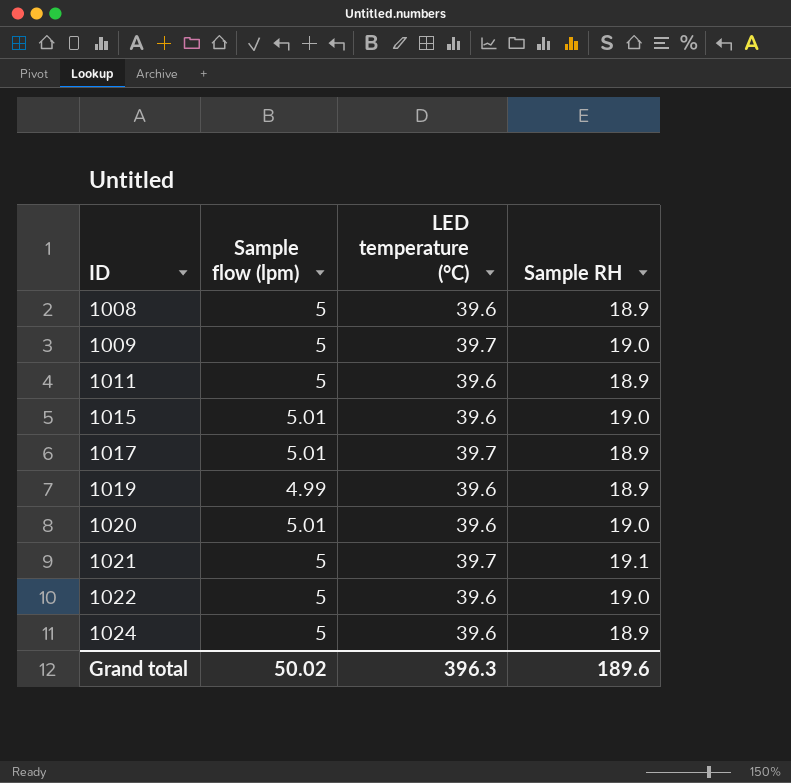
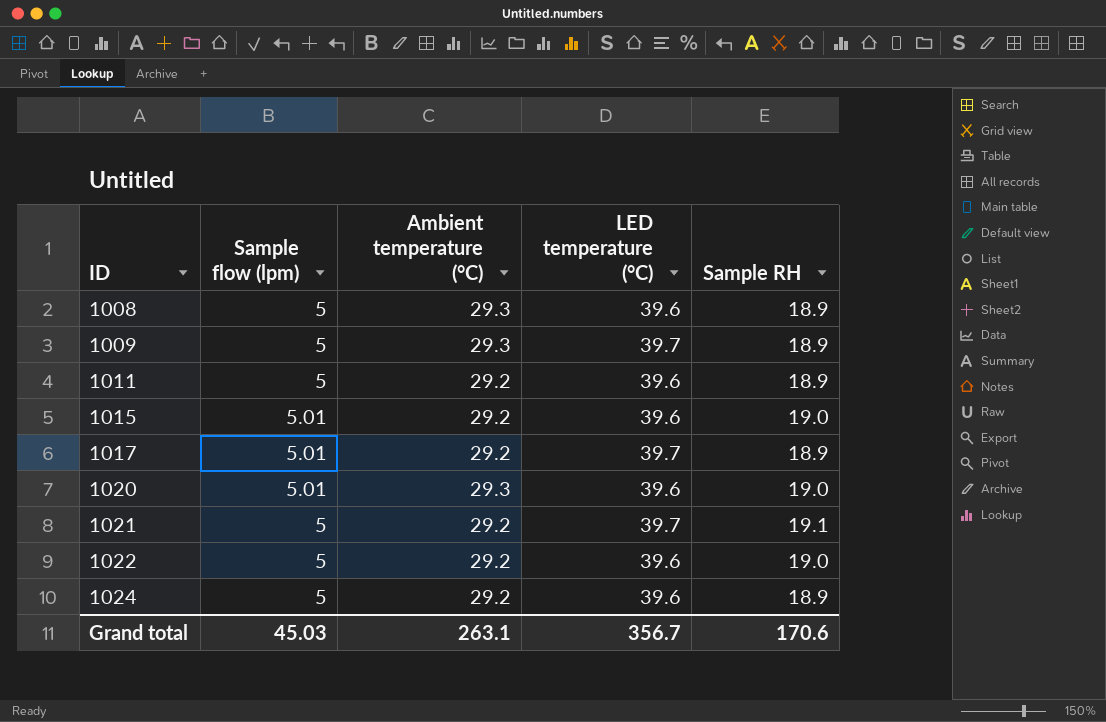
column Ambient temperature (°C) | position: none -> 3
row 1019: 4.99 | 39.6 | 18.9 -> none
1009 | Sample RH: 19.0 -> 18.9
Grand total | Sample flow (lpm): 50.02 -> 45.03
Grand total | LED temperature (°C): 396.3 -> 356.7
Grand total | Sample RH: 189.6 -> 170.6

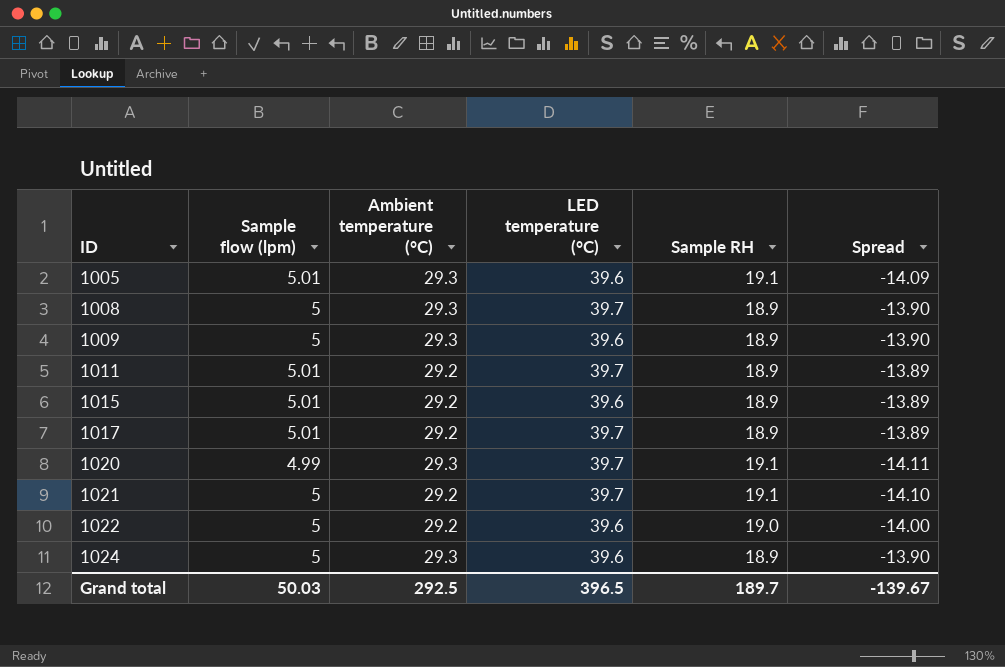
column Spread | formula: none -> [Sample flow (lpm)] - [Sample RH]
row 1005: none -> 5.01 | 29.3 | 39.6 | 19.1 | -14.09
1008 | LED temperature (°C): 39.6 -> 39.7
1009 | LED temperature (°C): 39.7 -> 39.6
1011 | Sample flow (lpm): 5 -> 5.01
1011 | LED temperature (°C): 39.6 -> 39.7
1015 | Sample RH: 19.0 -> 18.9
1020 | Sample flow (lpm): 5.01 -> 4.99
1020 | LED temperature (°C): 39.6 -> 39.7
1020 | Sample RH: 19.0 -> 19.1
1024 | Ambient temperature (°C): 29.2 -> 29.3
Grand total | Sample flow (lpm): 45.03 -> 50.03
Grand total | Ambient temperature (°C): 263.1 -> 292.5
Grand total | LED temperature (°C): 356.7 -> 396.5
Grand total | Sample RH: 170.6 -> 189.7

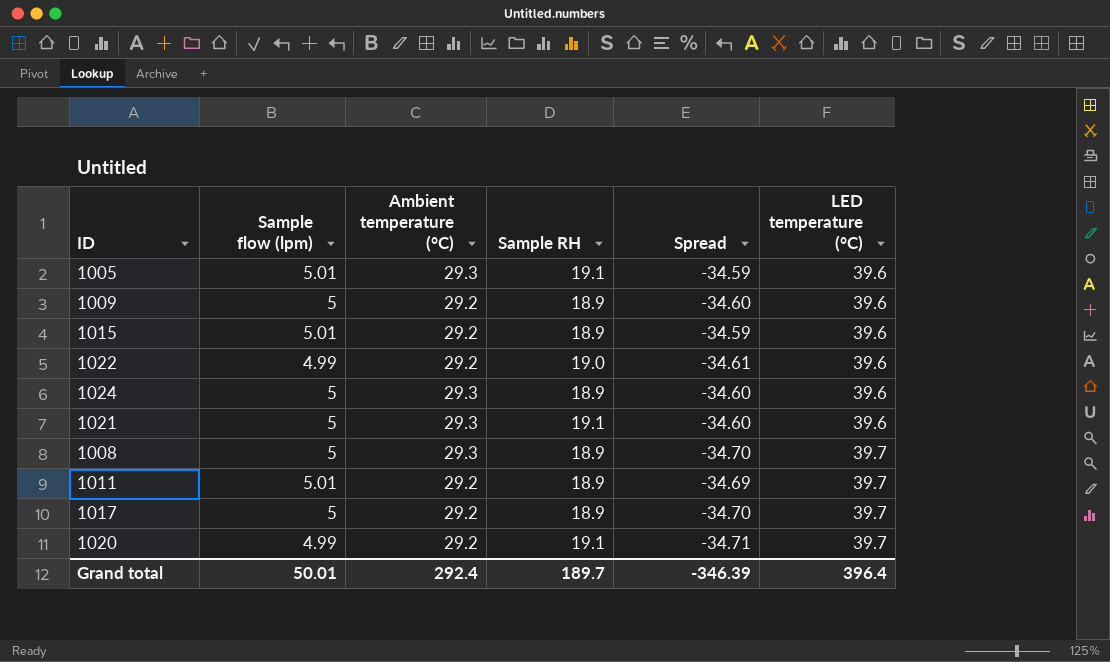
row order: ID ascending -> LED temperature (°C) ascending
column Spread | formula: [Sample flow (lpm)] - [Sample RH] -> [Sample flow (lpm)] - [LED temperature (°C)]
column LED temperature (°C) | position: 4 -> 6
1009 | Ambient temperature (°C): 29.3 -> 29.2
1022 | Sample flow (lpm): 5 -> 4.99
1021 | Ambient temperature (°C): 29.2 -> 29.3
1021 | LED temperature (°C): 39.7 -> 39.6
1017 | Sample flow (lpm): 5.01 -> 5
1020 | Ambient temperature (°C): 29.3 -> 29.2
Grand total | Sample flow (lpm): 50.03 -> 50.01
Grand total | Ambient temperature (°C): 292.5 -> 292.4
Grand total | Spread: -139.67 -> -346.39
Grand total | LED temperature (°C): 396.5 -> 396.4

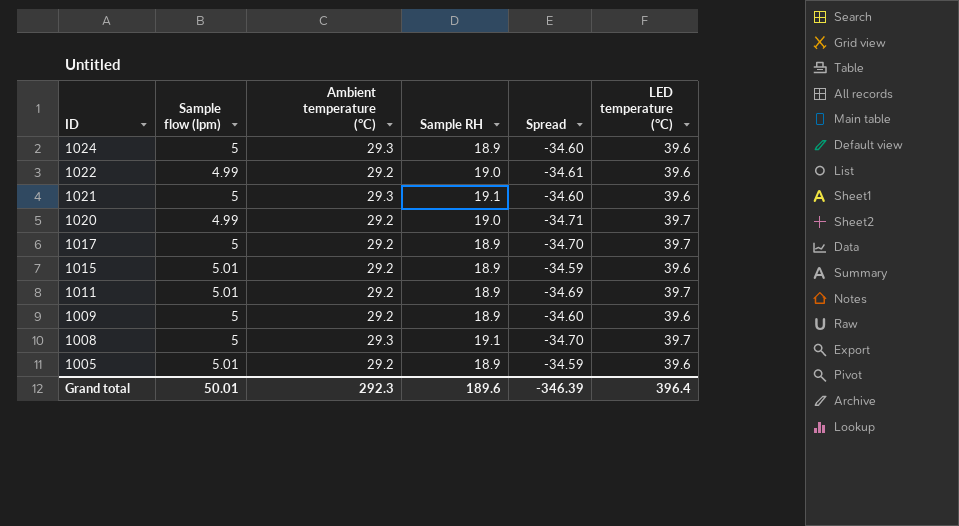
row order: LED temperature (°C) ascending -> ID descending
1020 | Sample RH: 19.1 -> 19.0
1008 | Sample RH: 18.9 -> 19.1
1005 | Ambient temperature (°C): 29.3 -> 29.2
1005 | Sample RH: 19.1 -> 18.9
Grand total | Ambient temperature (°C): 292.4 -> 292.3
Grand total | Sample RH: 189.7 -> 189.6

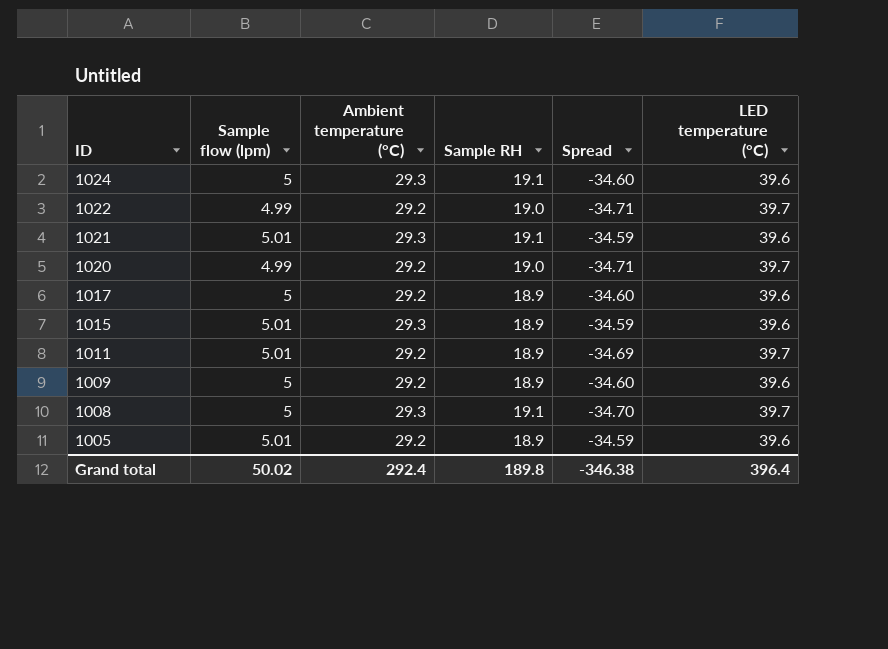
1024 | Sample RH: 18.9 -> 19.1
1022 | Spread: -34.61 -> -34.71
1022 | LED temperature (°C): 39.6 -> 39.7
1021 | Sample flow (lpm): 5 -> 5.01
1021 | Spread: -34.60 -> -34.59
1017 | Spread: -34.70 -> -34.60
1017 | LED temperature (°C): 39.7 -> 39.6
1015 | Ambient temperature (°C): 29.2 -> 29.3
Grand total | Sample flow (lpm): 50.01 -> 50.02
Grand total | Ambient temperature (°C): 292.3 -> 292.4
Grand total | Sample RH: 189.6 -> 189.8
Grand total | Spread: -346.39 -> -346.38

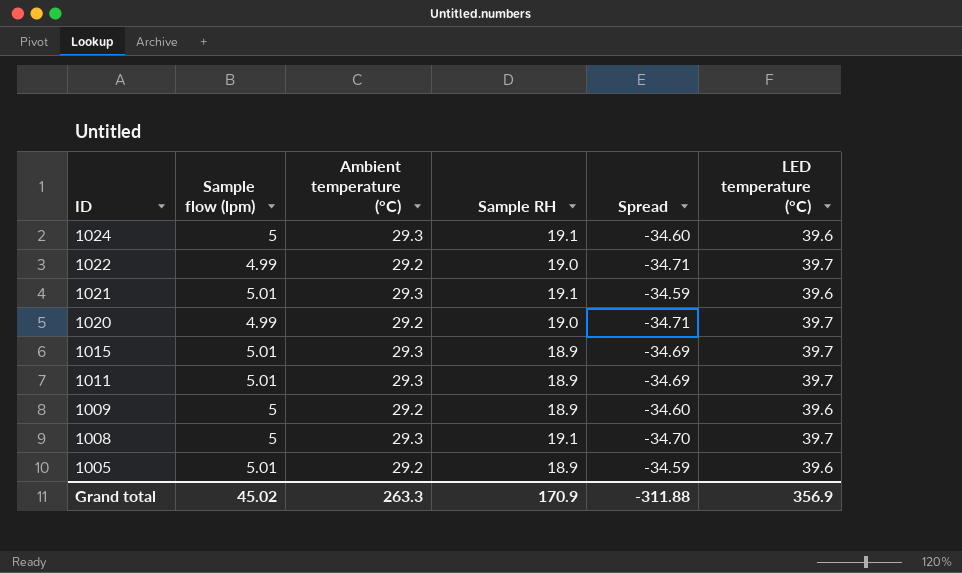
row 1017: 5 | 29.2 | 18.9 | -34.60 | 39.6 -> none
1015 | Spread: -34.59 -> -34.69
1015 | LED temperature (°C): 39.6 -> 39.7
1011 | Ambient temperature (°C): 29.2 -> 29.3
Grand total | Sample flow (lpm): 50.02 -> 45.02
Grand total | Ambient temperature (°C): 292.4 -> 263.3
Grand total | Sample RH: 189.8 -> 170.9
Grand total | Spread: -346.38 -> -311.88
Grand total | LED temperature (°C): 396.4 -> 356.9

